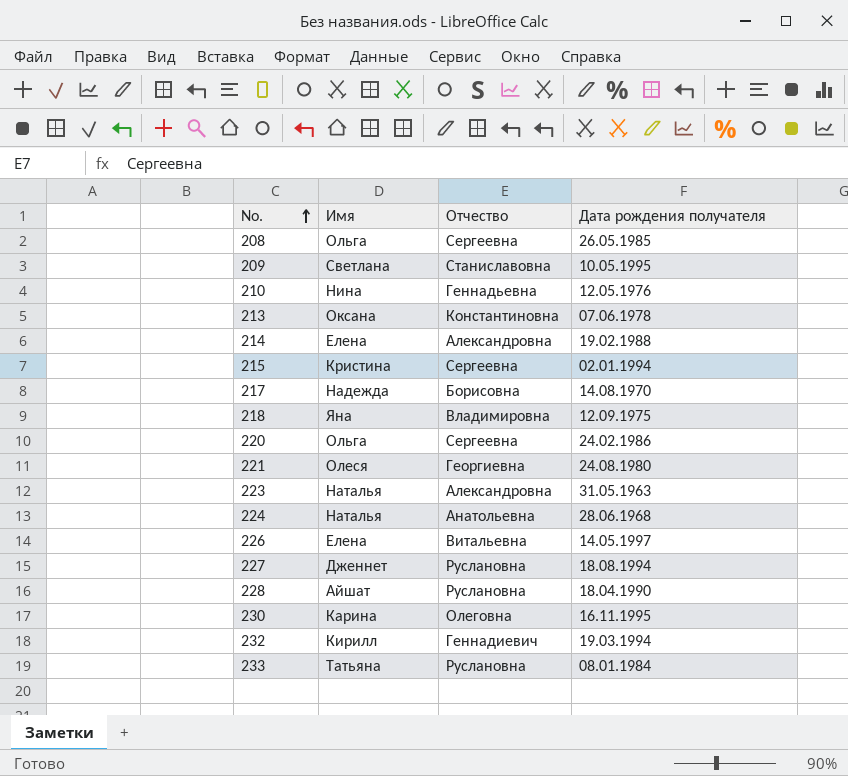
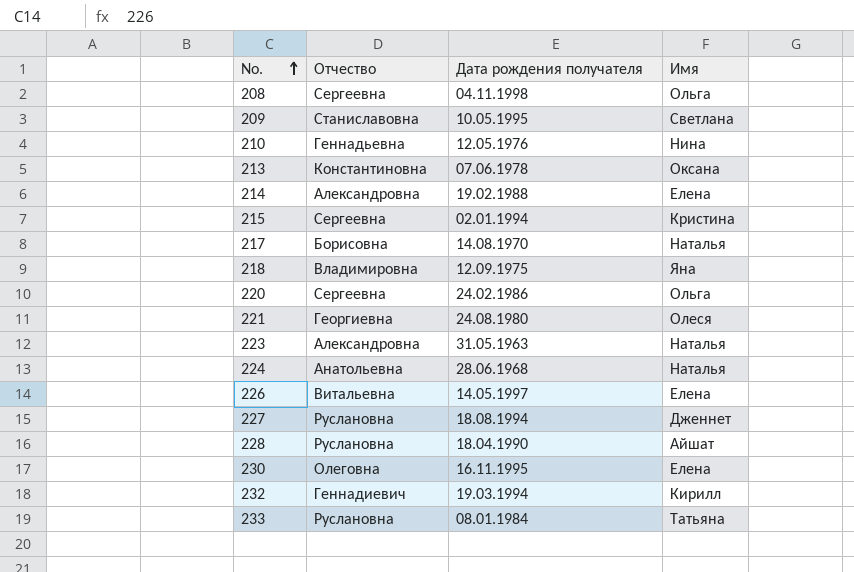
column Имя | position: 2 -> 4
208 | Дата рождения получателя: 26.05.1985 -> 04.11.1998
217 | Имя: Надежда -> Наталья
230 | Имя: Карина -> Елена

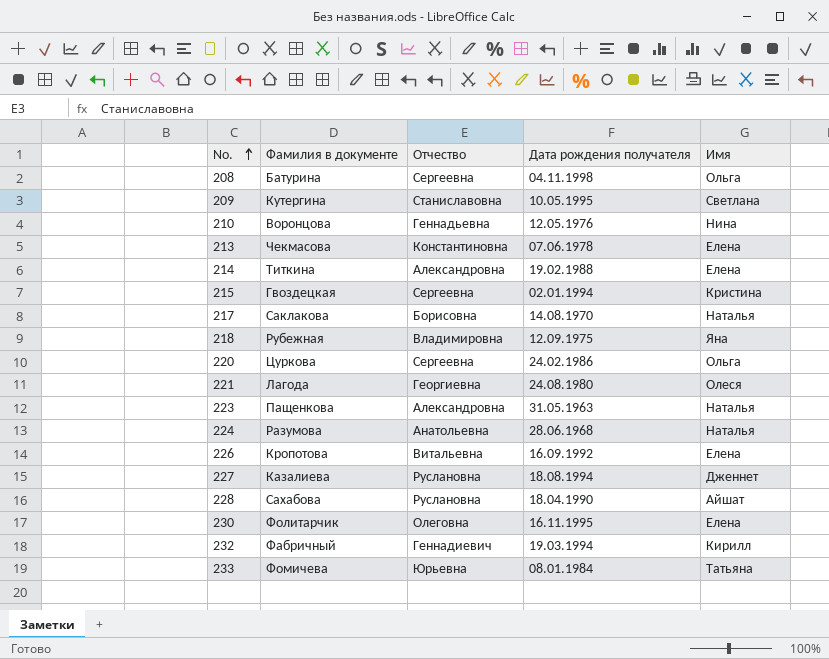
column Фамилия в документе | position: none -> 2
213 | Имя: Оксана -> Елена
226 | Дата рождения получателя: 14.05.1997 -> 16.09.1992
233 | Отчество: Руслановна -> Юрьевна

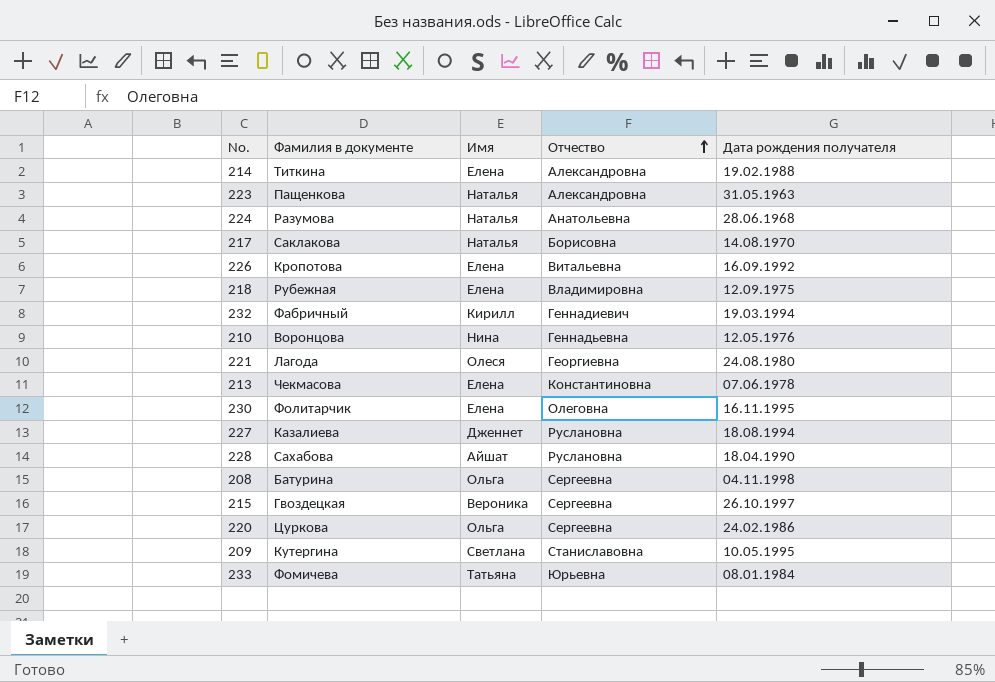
row order: No. ascending -> Отчество ascending
column Имя | position: 5 -> 3
218 | Имя: Яна -> Елена
215 | Имя: Кристина -> Вероника
215 | Дата рождения получателя: 02.01.1994 -> 26.10.1997

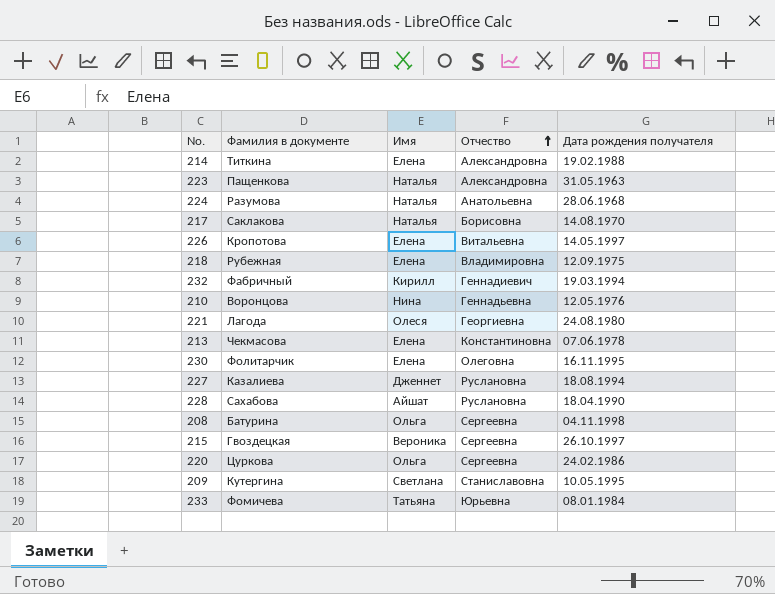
226 | Дата рождения получателя: 16.09.1992 -> 14.05.1997

